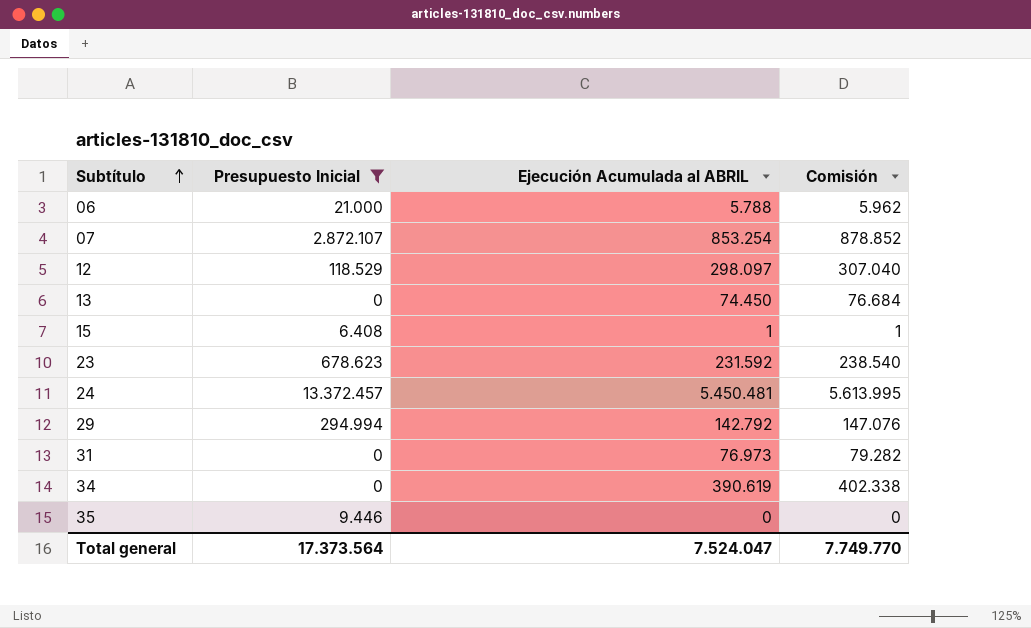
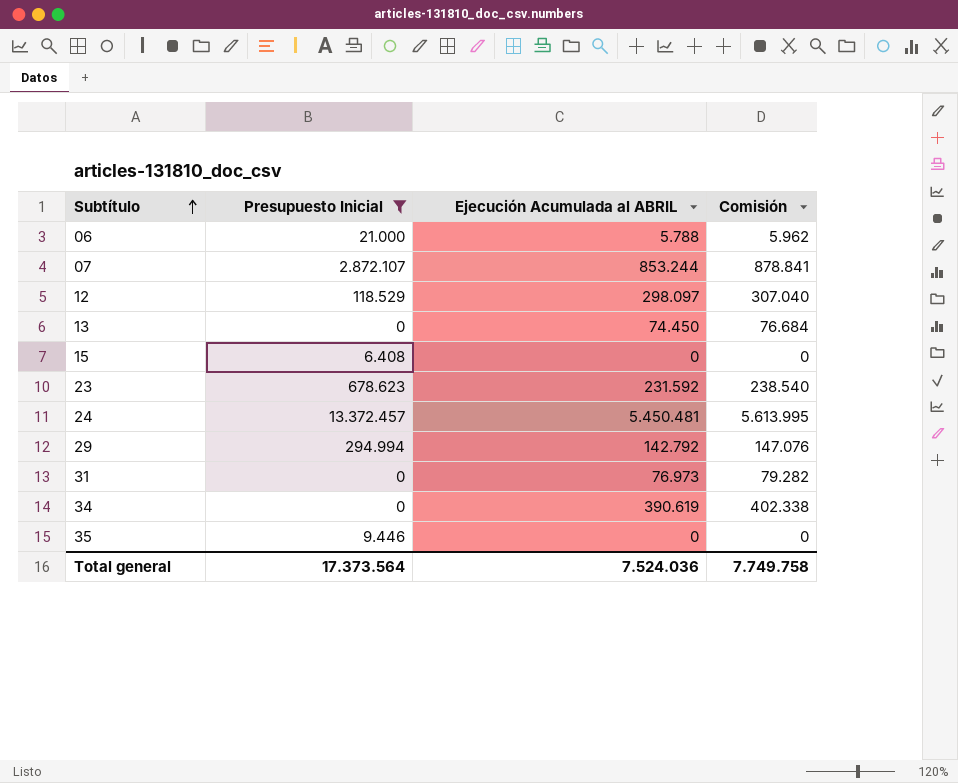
07 | Ejecución Acumulada al ABRIL: 853.254 -> 853.244
07 | Comisión: 878.852 -> 878.841
15 | Ejecución Acumulada al ABRIL: 1 -> 0
15 | Comisión: 1 -> 0
Total general | Ejecución Acumulada al ABRIL: 7.524.047 -> 7.524.036
Total general | Comisión: 7.749.770 -> 7.749.758

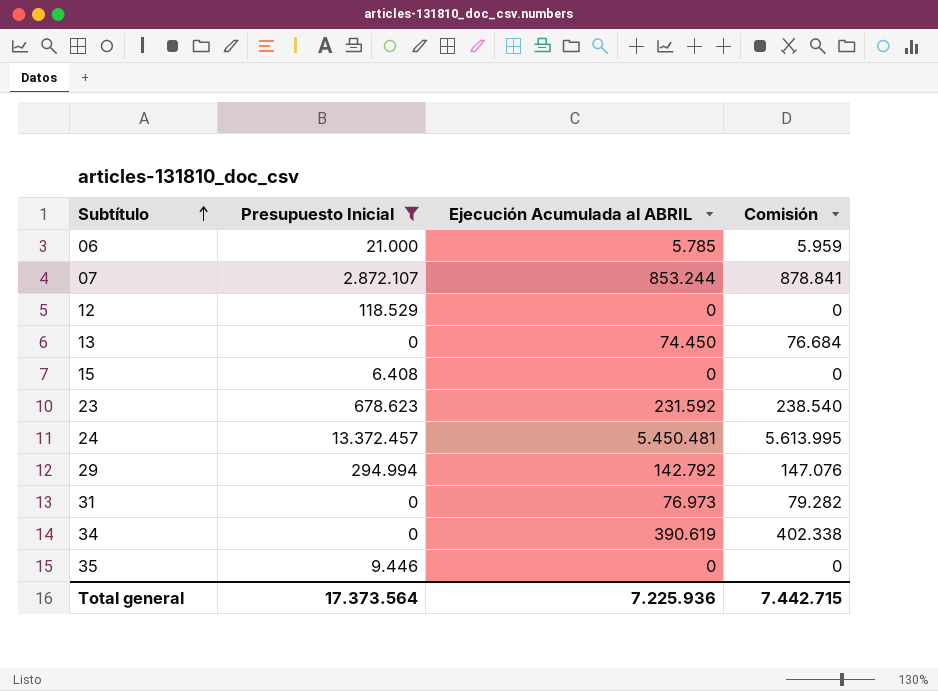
06 | Ejecución Acumulada al ABRIL: 5.788 -> 5.785
06 | Comisión: 5.962 -> 5.959
12 | Ejecución Acumulada al ABRIL: 298.097 -> 0
12 | Comisión: 307.040 -> 0
Total general | Ejecución Acumulada al ABRIL: 7.524.036 -> 7.225.936
Total general | Comisión: 7.749.758 -> 7.442.715

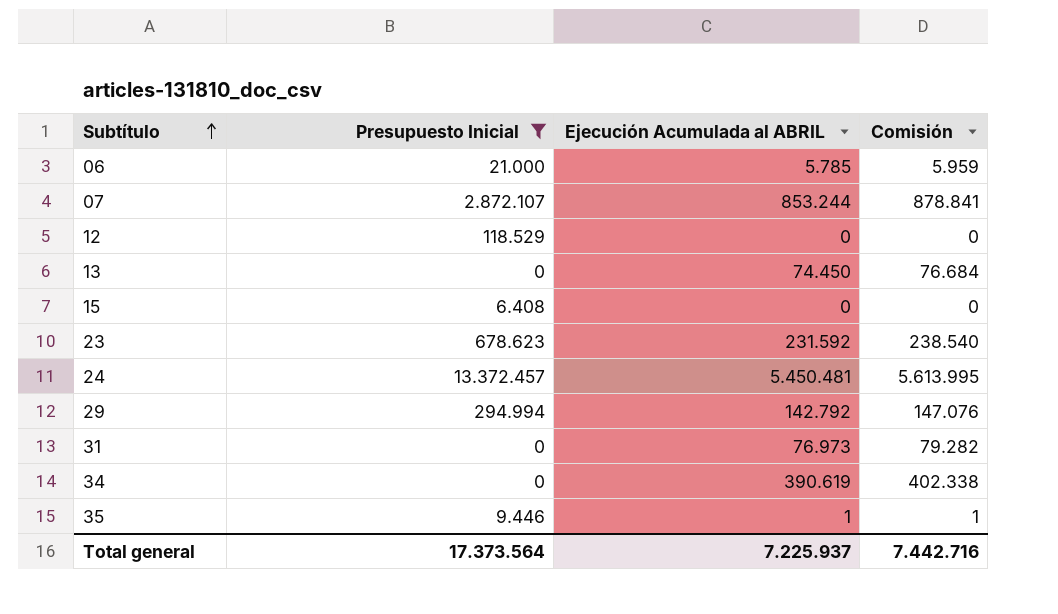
35 | Ejecución Acumulada al ABRIL: 0 -> 1
35 | Comisión: 0 -> 1
Total general | Ejecución Acumulada al ABRIL: 7.225.936 -> 7.225.937
Total general | Comisión: 7.442.715 -> 7.442.716

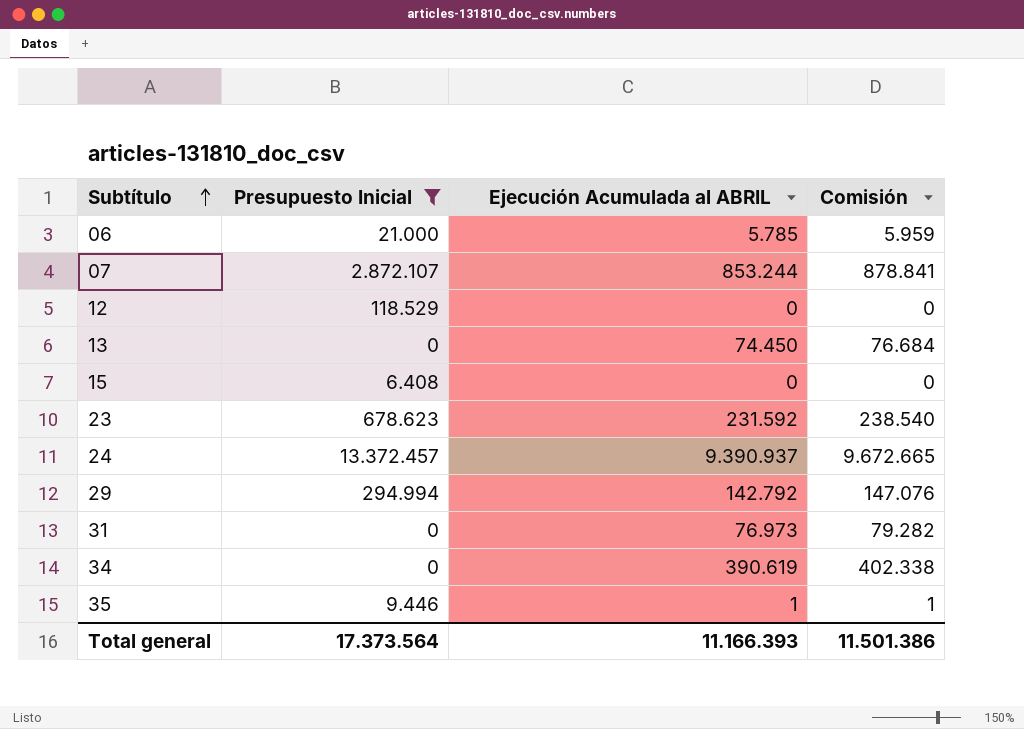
24 | Ejecución Acumulada al ABRIL: 5.450.481 -> 9.390.937
24 | Comisión: 5.613.995 -> 9.672.665
Total general | Ejecución Acumulada al ABRIL: 7.225.937 -> 11.166.393
Total general | Comisión: 7.442.716 -> 11.501.386

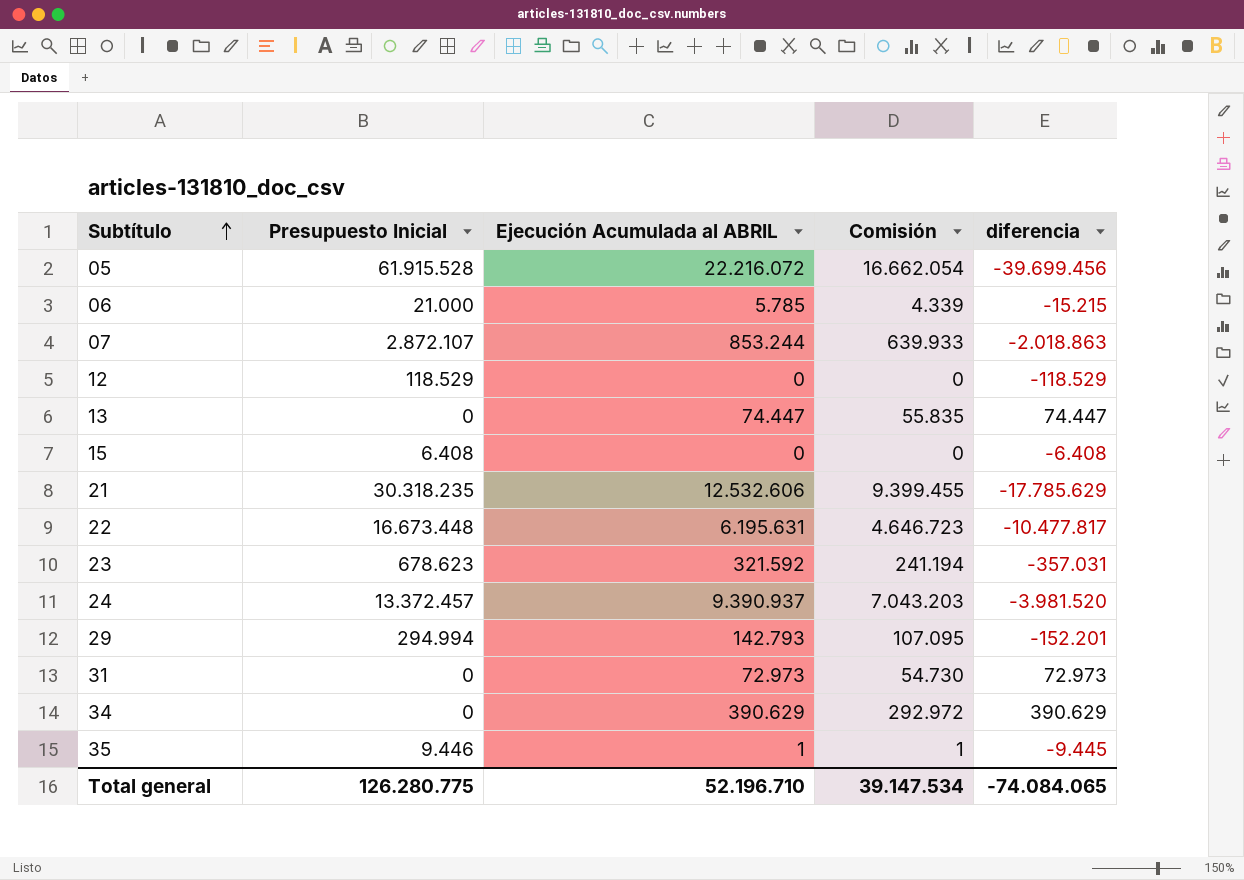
filter: Presupuesto Inicial <= 13.372.457 -> none
column Comisión | formula: [Ejecución Acumulada al ABRIL] * 1,03 -> [Ejecución Acumulada al ABRIL] * 0,75
column diferencia | formula: none -> [Ejecución Acumulada al ABRIL] - [Presupuesto Inicial]
13 | Ejecución Acumulada al ABRIL: 74.450 -> 74.447
23 | Ejecución Acumulada al ABRIL: 231.592 -> 321.592
29 | Ejecución Acumulada al ABRIL: 142.792 -> 142.793
31 | Ejecución Acumulada al ABRIL: 76.973 -> 72.973
34 | Ejecución Acumulada al ABRIL: 390.619 -> 390.629
Total general | Presupuesto Inicial: 17.373.564 -> 126.280.775
Total general | Ejecución Acumulada al ABRIL: 11.166.393 -> 52.196.710
Total general | Comisión: 11.501.386 -> 39.147.534

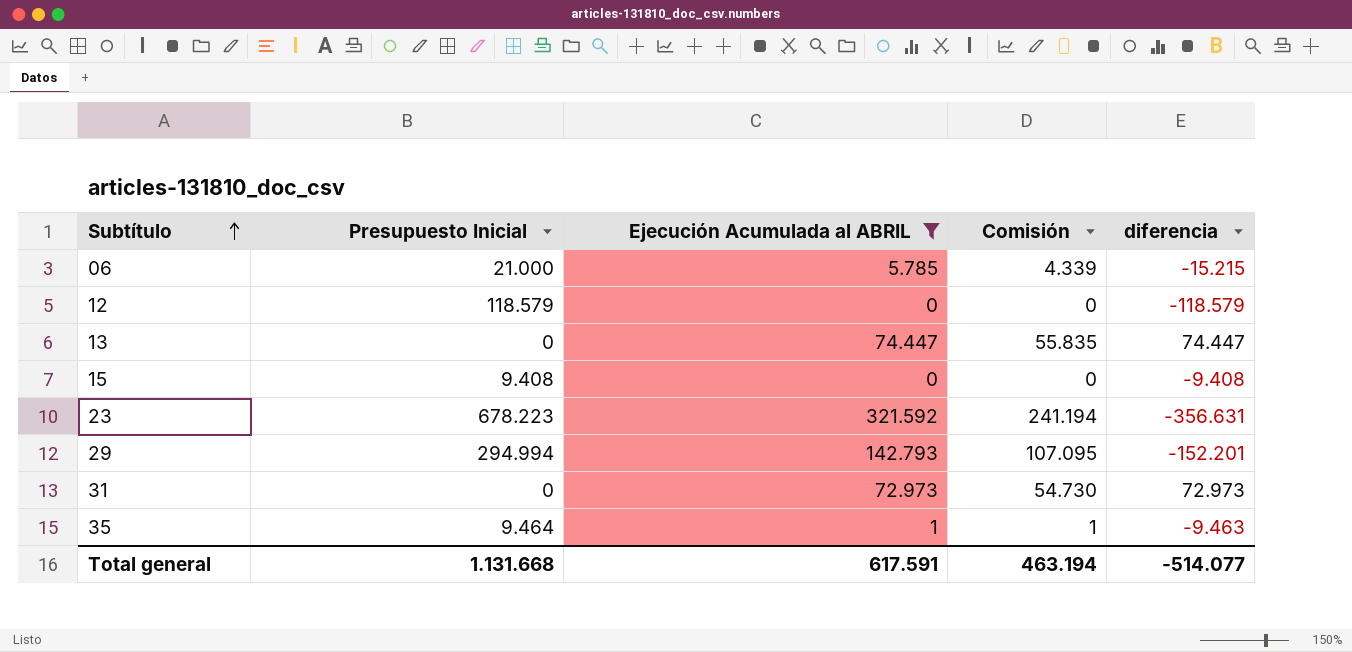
filter: none -> Ejecución Acumulada al ABRIL <= 321.592
12 | Presupuesto Inicial: 118.529 -> 118.579
12 | diferencia: -118.529 -> -118.579
15 | Presupuesto Inicial: 6.408 -> 9.408
15 | diferencia: -6.408 -> -9.408
23 | Presupuesto Inicial: 678.623 -> 678.223
23 | diferencia: -357.031 -> -356.631
35 | Presupuesto Inicial: 9.446 -> 9.464
35 | diferencia: -9.445 -> -9.463
Total general | Presupuesto Inicial: 126.280.775 -> 1.131.668
Total general | Ejecución Acumulada al ABRIL: 52.196.710 -> 617.591
Total general | Comisión: 39.147.534 -> 463.194
Total general | diferencia: -74.084.065 -> -514.077

